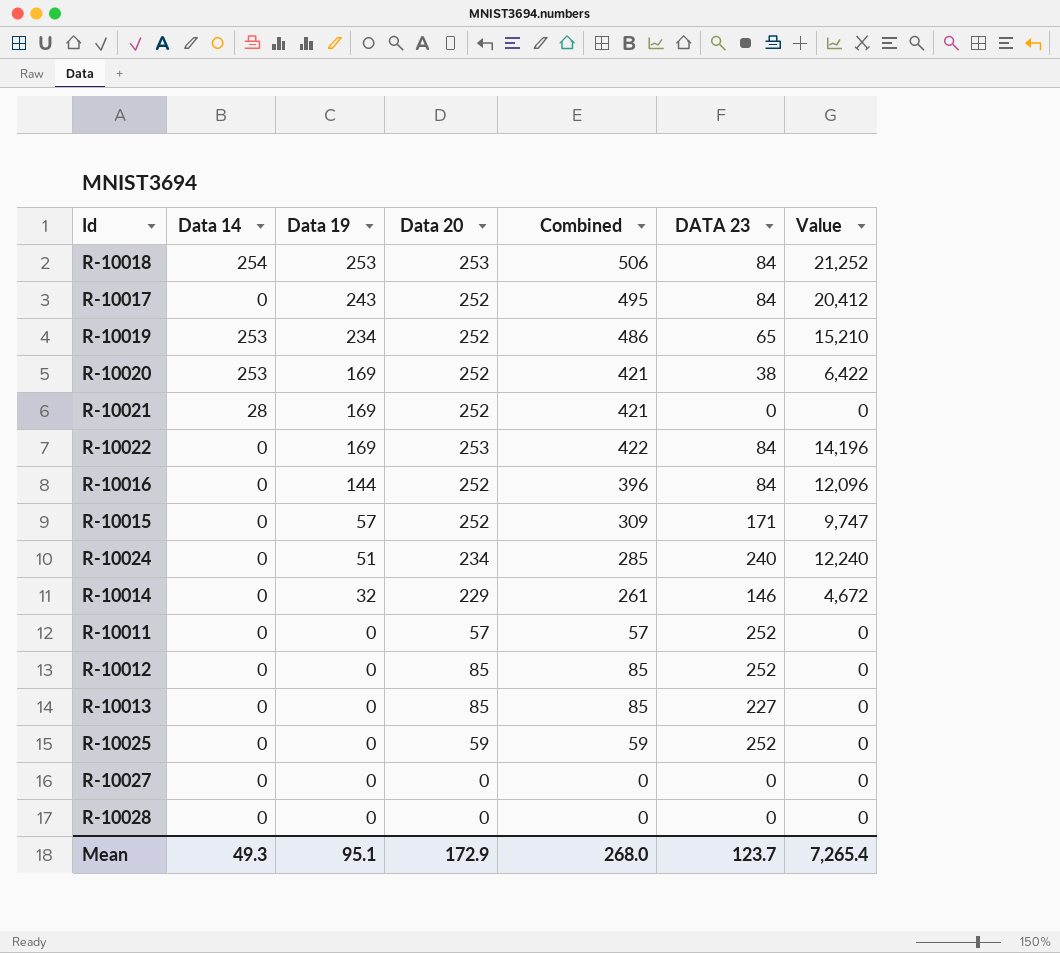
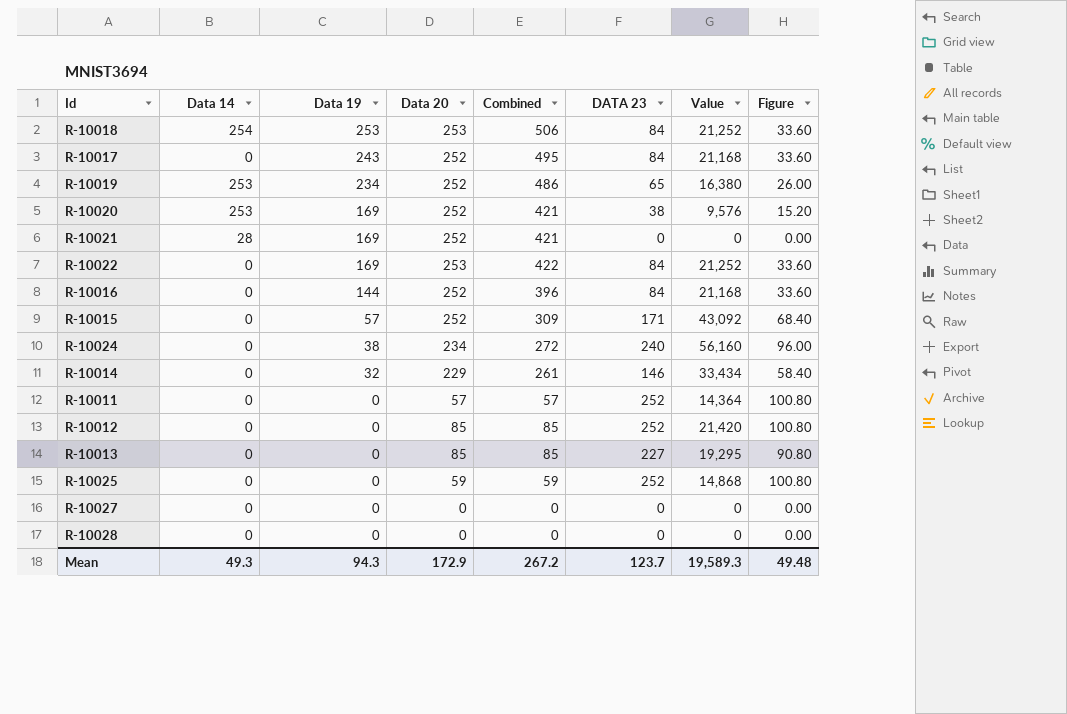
column Value | formula: [Data 19] * [DATA 23] -> [Data 20] * [DATA 23]
column Figure | formula: none -> [DATA 23] * 0.4
R-10024 | Data 19: 51 -> 38
R-10024 | Combined: 285 -> 272
Mean | Data 19: 95.1 -> 94.3
Mean | Combined: 268.0 -> 267.2
Mean | Value: 7,265.4 -> 19,589.3

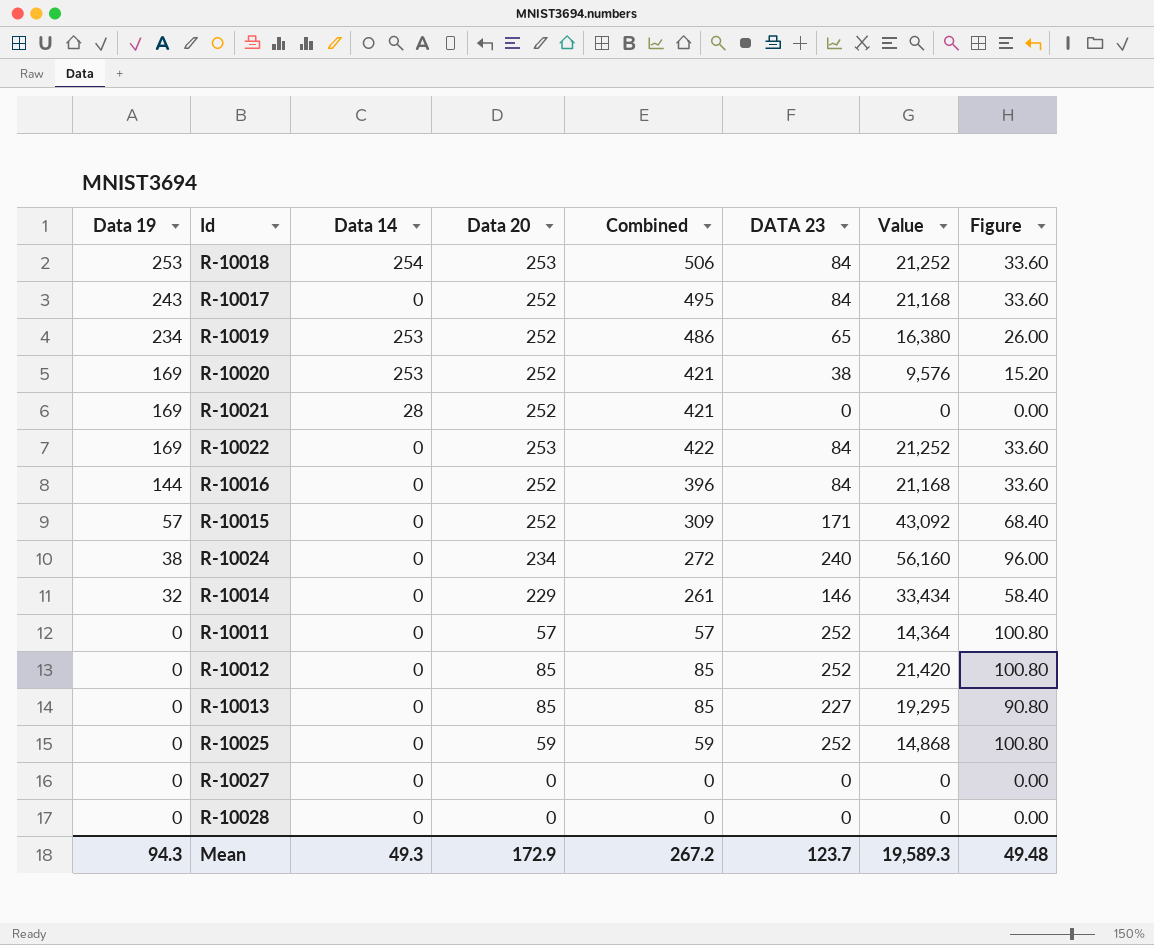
column Data 19 | position: 3 -> 1

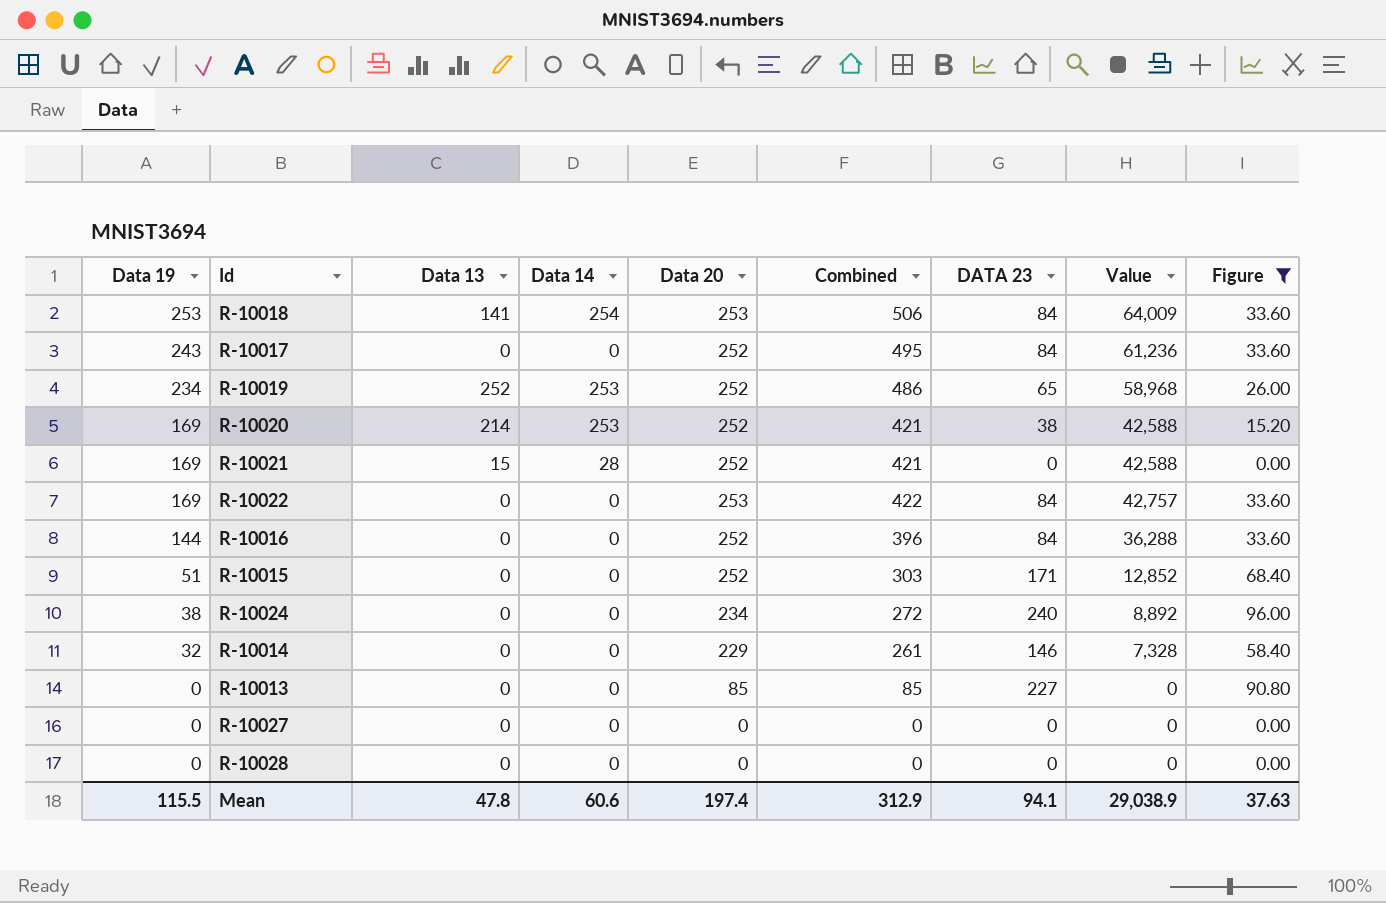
filter: none -> Figure != 100.80
column Data 13 | position: none -> 3
column Value | formula: [Data 20] * [DATA 23] -> [Data 19] * [Data 20]
R-10015 | Data 19: 57 -> 51
R-10015 | Combined: 309 -> 303
Mean | Data 19: 94.3 -> 115.5
Mean | Data 14: 49.3 -> 60.6
Mean | Data 20: 172.9 -> 197.4
Mean | Combined: 267.2 -> 312.9
Mean | DATA 23: 123.7 -> 94.1
Mean | Value: 19,589.3 -> 29,038.9
Mean | Figure: 49.48 -> 37.63

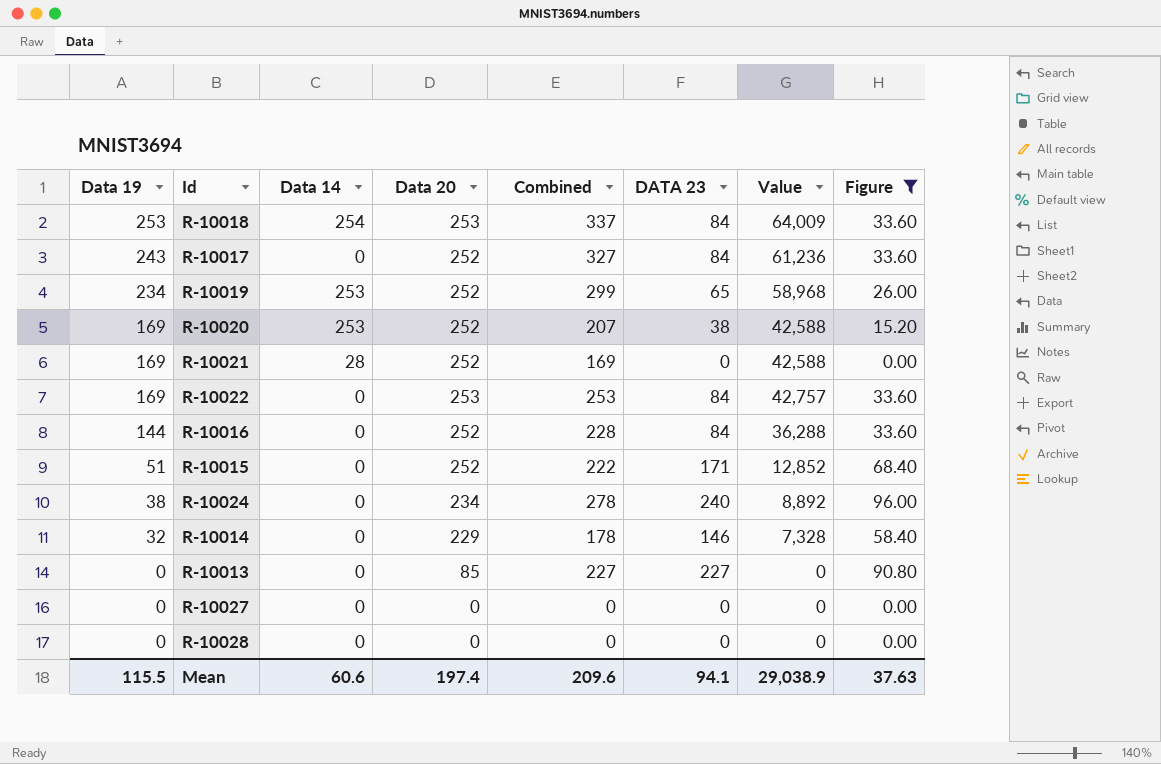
column Data 13 | position: 3 -> none
column Combined | formula: [Data 19] + [Data 20] -> [Data 19] + [DATA 23]
Mean | Combined: 312.9 -> 209.6

